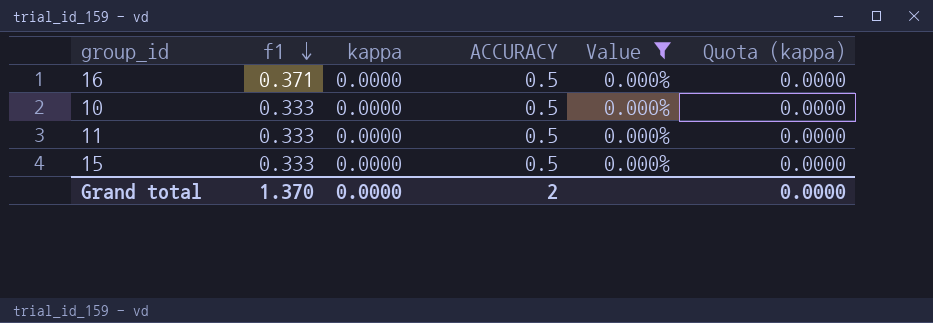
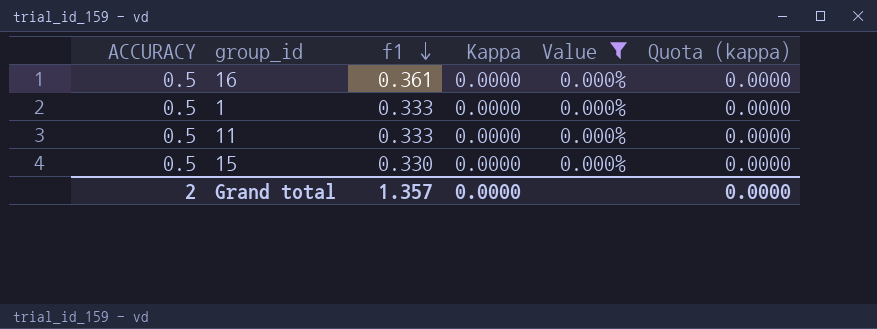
column ACCURACY | position: 4 -> 1
column name: kappa -> Kappa
row 10: 0.333 | 0.0000 | 0.5 | 0.000% | 0.0000 -> none
16 | f1: 0.371 -> 0.361
row 1: none -> 0.5 | 0.333 | 0.0000 | 0.000% | 0.0000
15 | f1: 0.333 -> 0.330
Grand total | f1: 1.370 -> 1.357

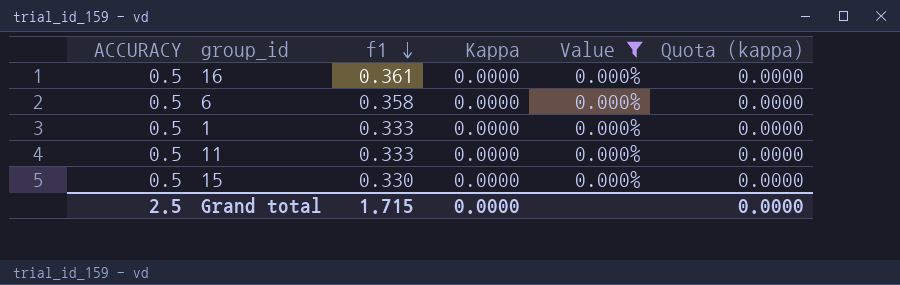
row 6: none -> 0.5 | 0.358 | 0.0000 | 0.000% | 0.0000
Grand total | ACCURACY: 2 -> 2.5
Grand total | f1: 1.357 -> 1.715

